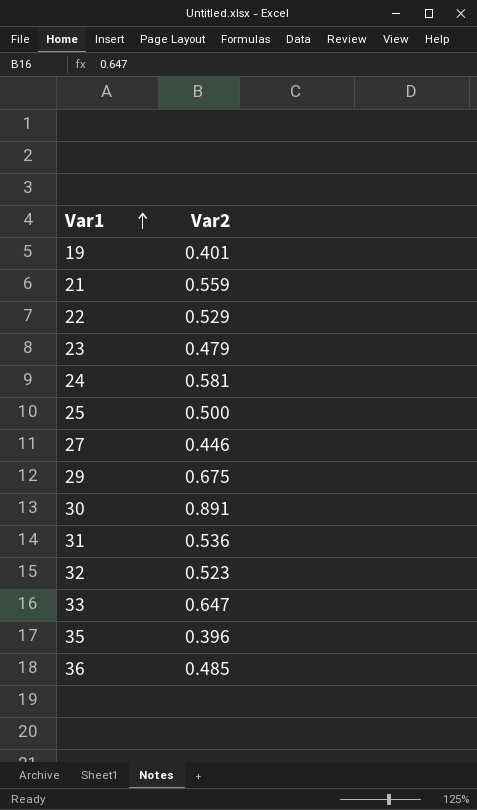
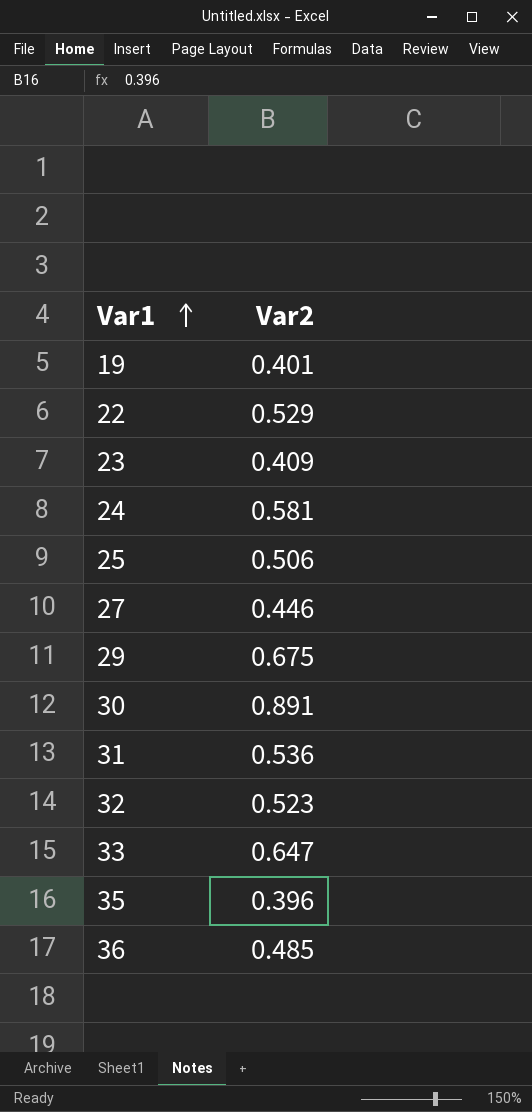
row 21: 0.559 -> none
23 | Var2: 0.479 -> 0.409
25 | Var2: 0.500 -> 0.506

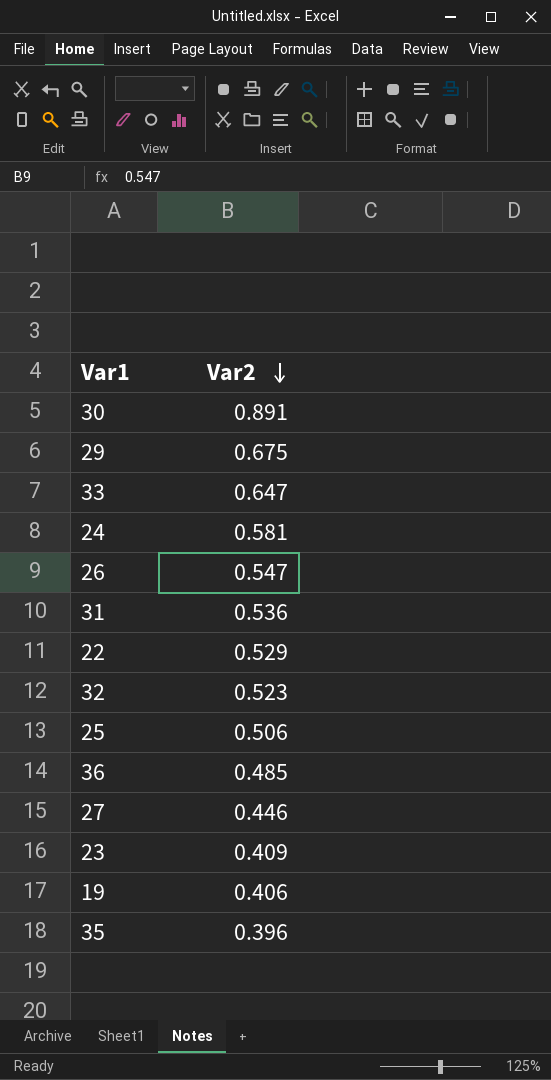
row order: Var1 ascending -> Var2 descending
row 26: none -> 0.547
19 | Var2: 0.401 -> 0.406

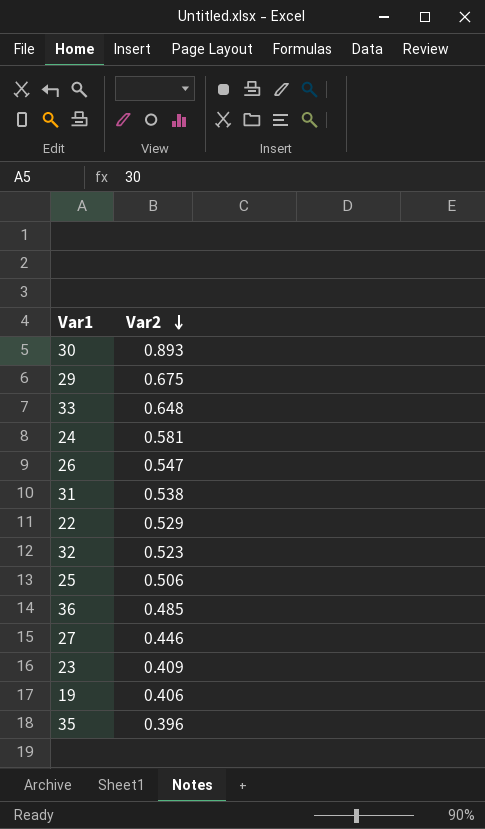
30 | Var2: 0.891 -> 0.893
33 | Var2: 0.647 -> 0.648
31 | Var2: 0.536 -> 0.538

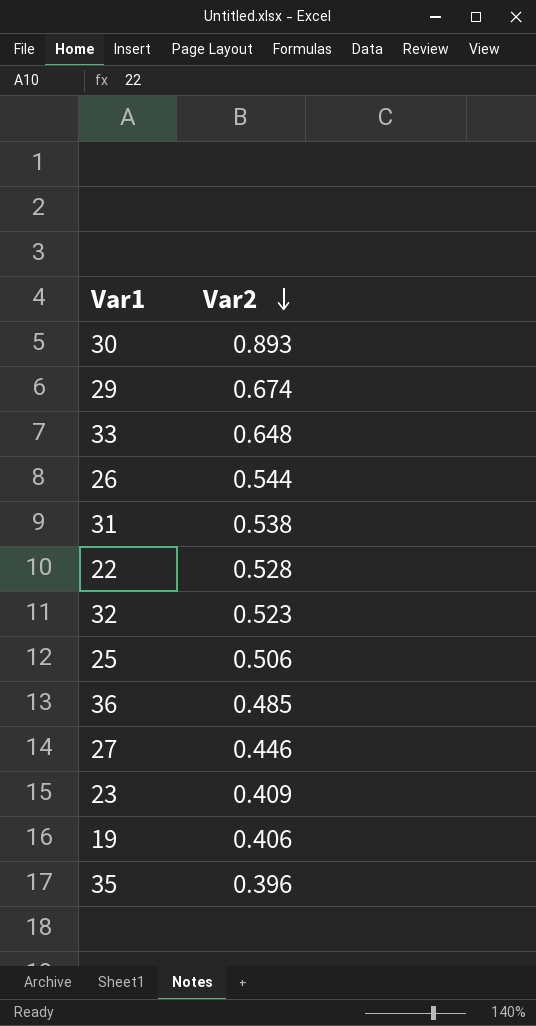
row 24: 0.581 -> none
29 | Var2: 0.675 -> 0.674
26 | Var2: 0.547 -> 0.544
22 | Var2: 0.529 -> 0.528

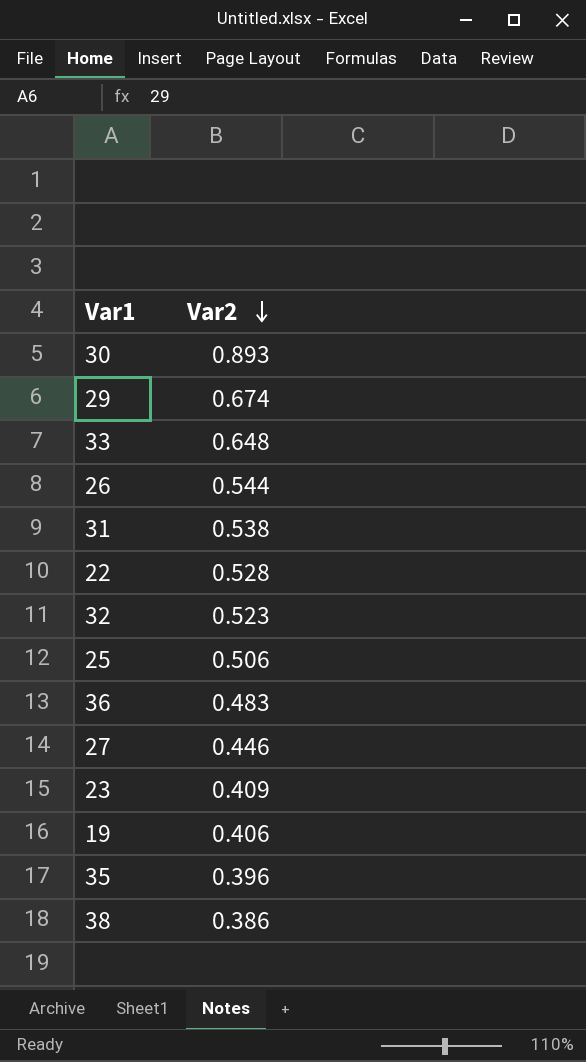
36 | Var2: 0.485 -> 0.483
row 38: none -> 0.386

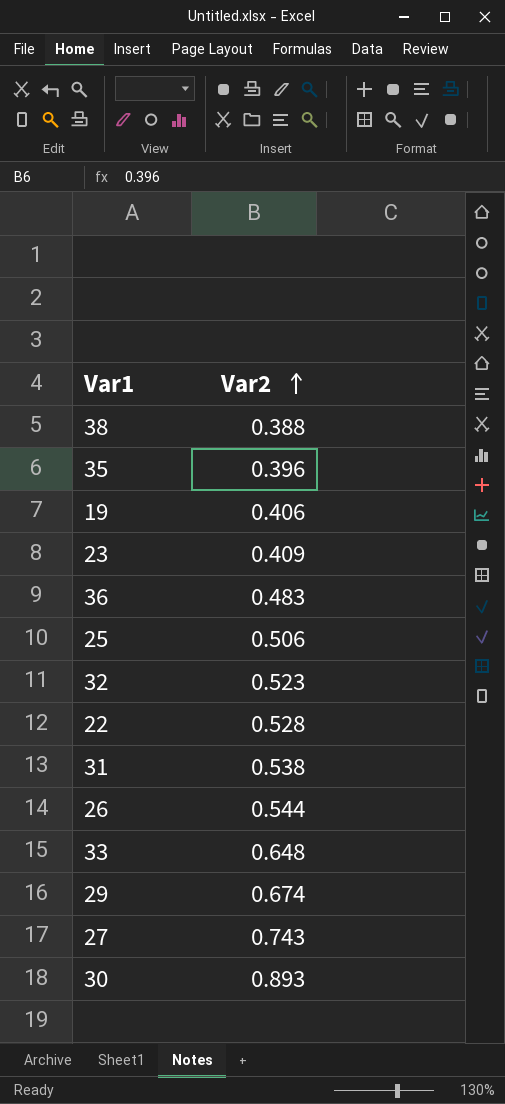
row order: Var2 descending -> Var2 ascending
38 | Var2: 0.386 -> 0.388
27 | Var2: 0.446 -> 0.743

